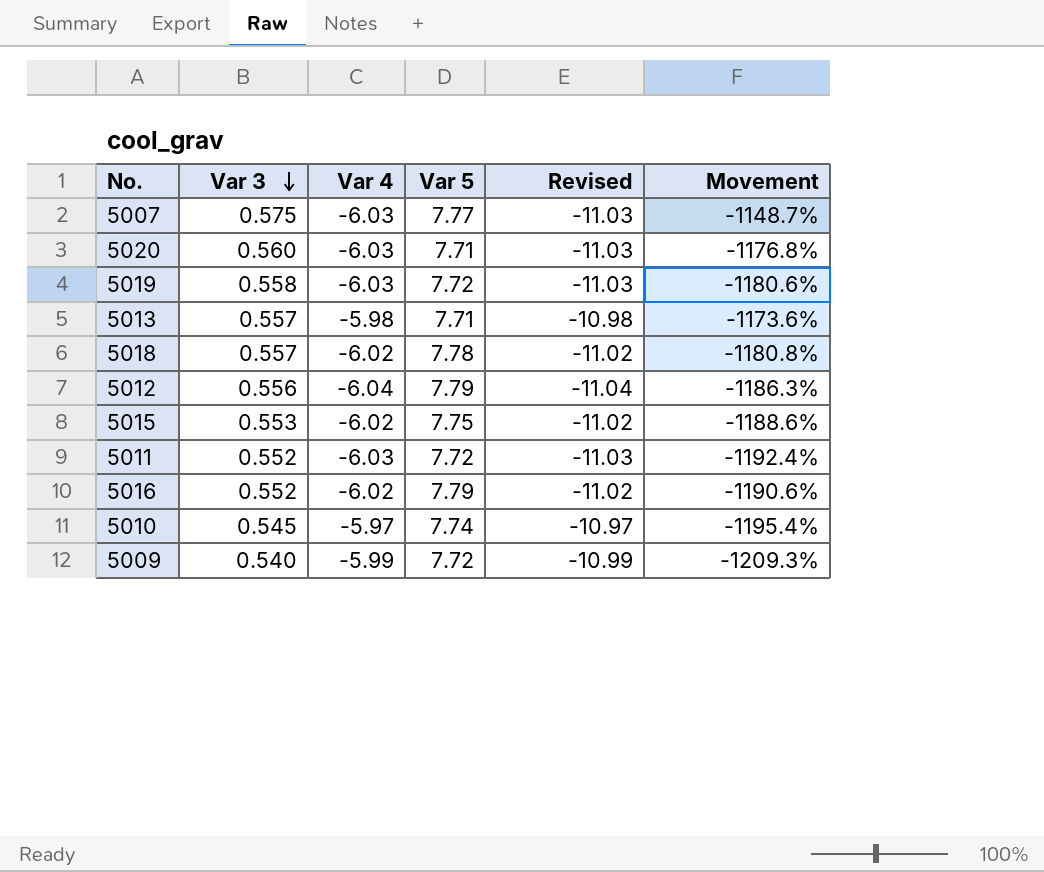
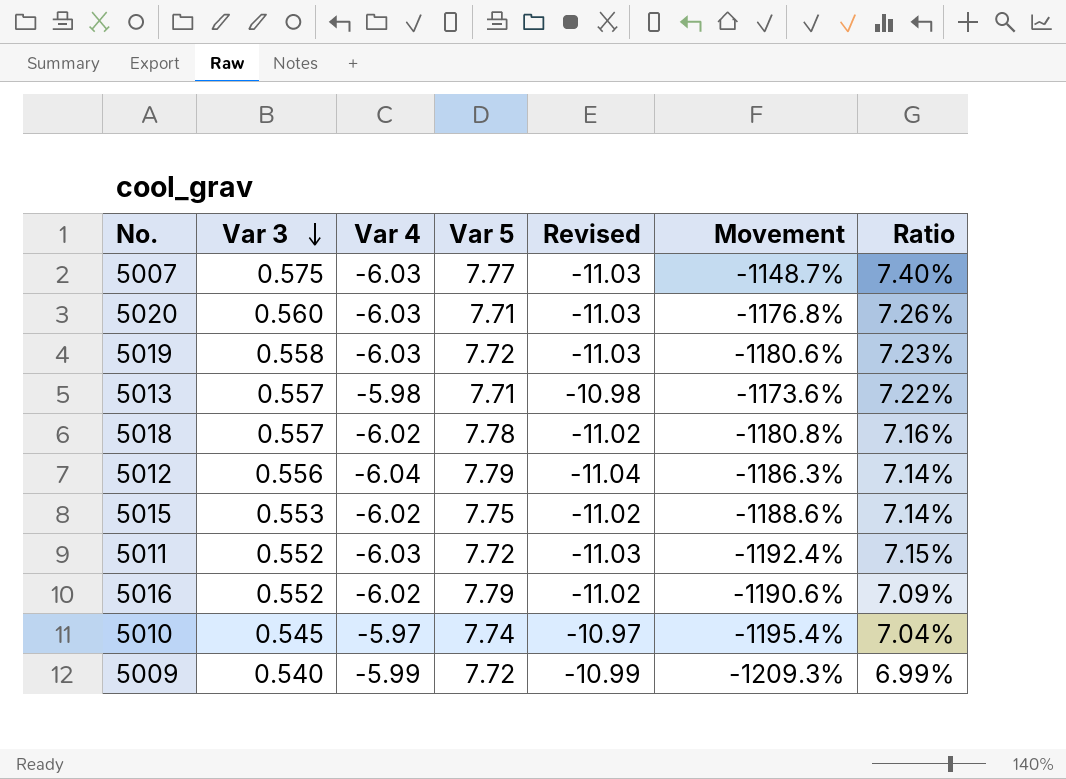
column Ratio | formula: none -> [Var 3] / [Var 5]

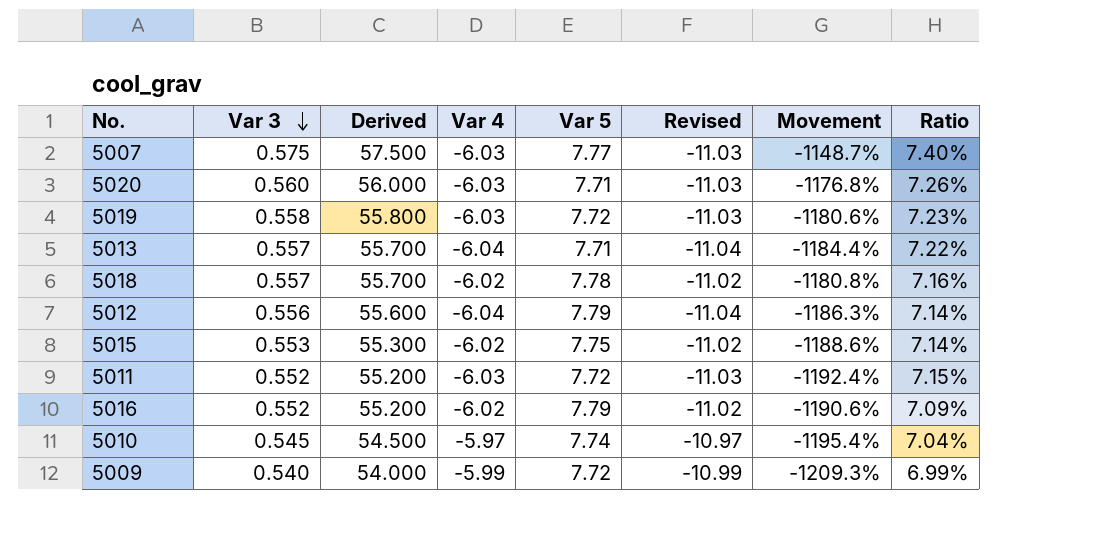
column Derived | formula: none -> [Var 3] * 100
5013 | Var 4: -5.98 -> -6.04
5013 | Revised: -10.98 -> -11.04
5013 | Movement: -1173.6% -> -1184.4%

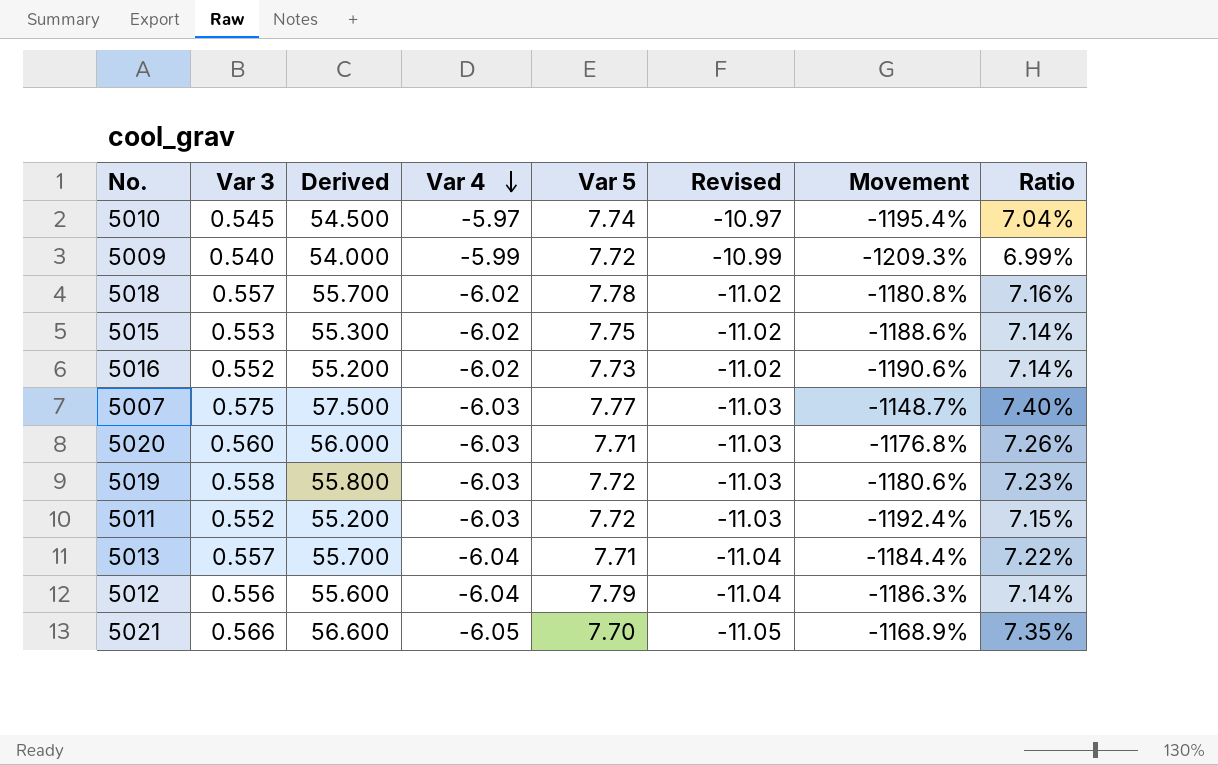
row order: Var 3 descending -> Var 4 descending
5016 | Var 5: 7.79 -> 7.73
5016 | Ratio: 7.09% -> 7.14%
row 5021: none -> 0.566 | 56.600 | -6.05 | 7.70 | -11.05 | -1168.9% | 7.35%

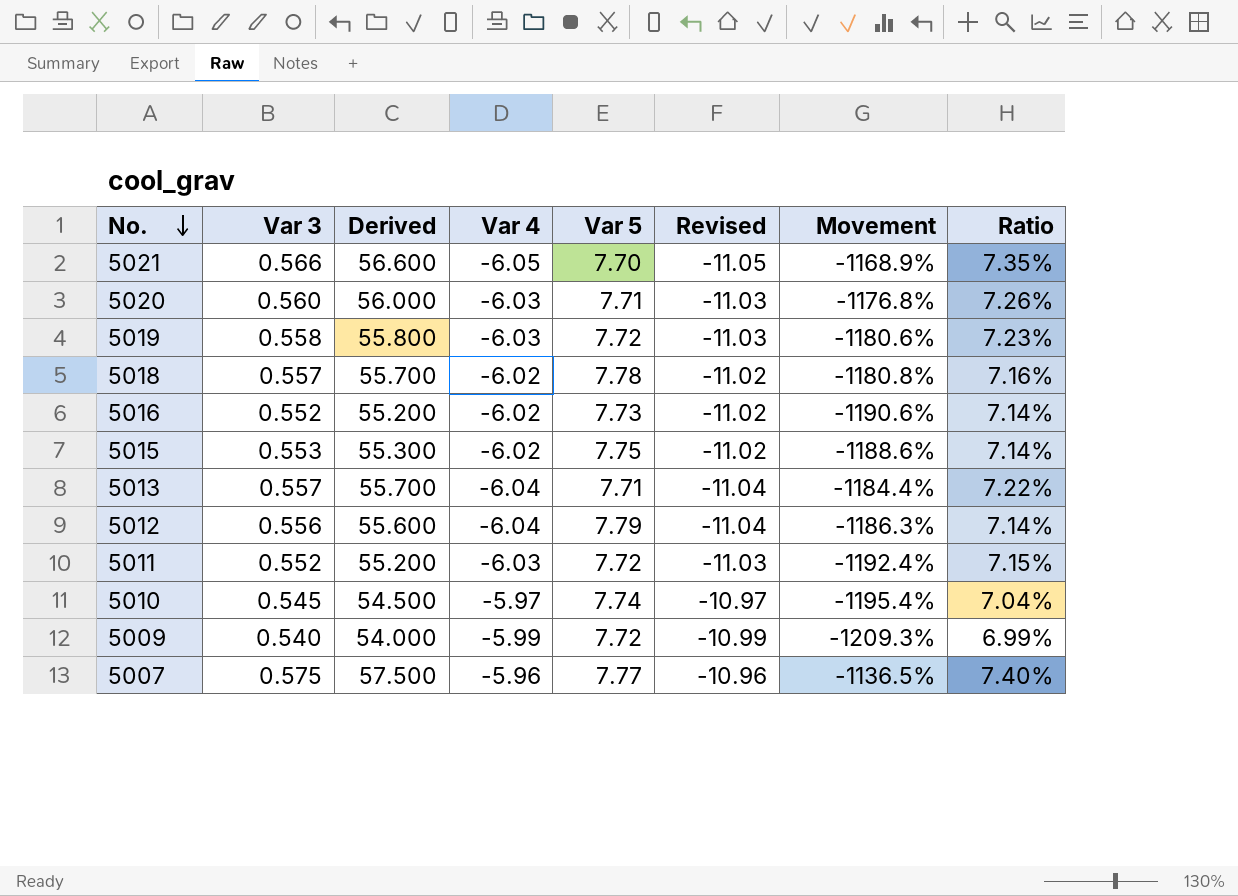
row order: Var 4 descending -> No. descending
5007 | Var 4: -6.03 -> -5.96
5007 | Revised: -11.03 -> -10.96
5007 | Movement: -1148.7% -> -1136.5%

